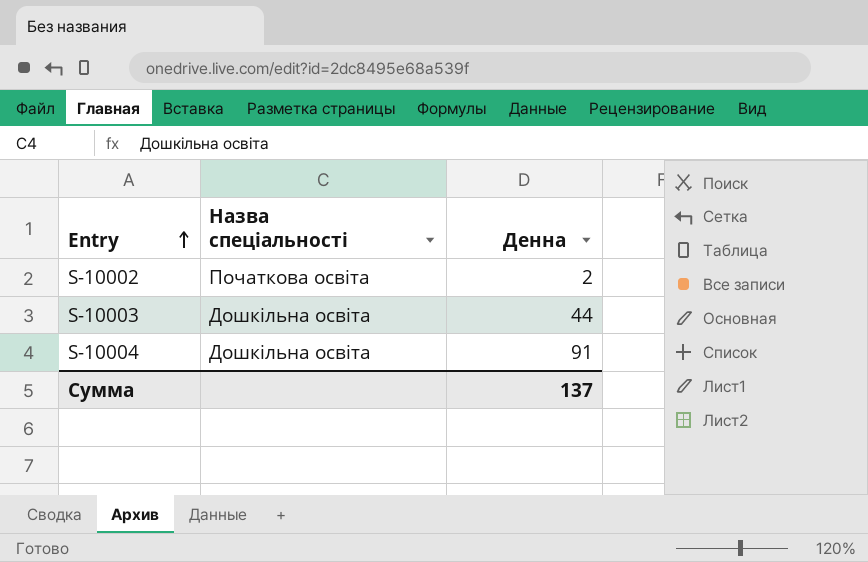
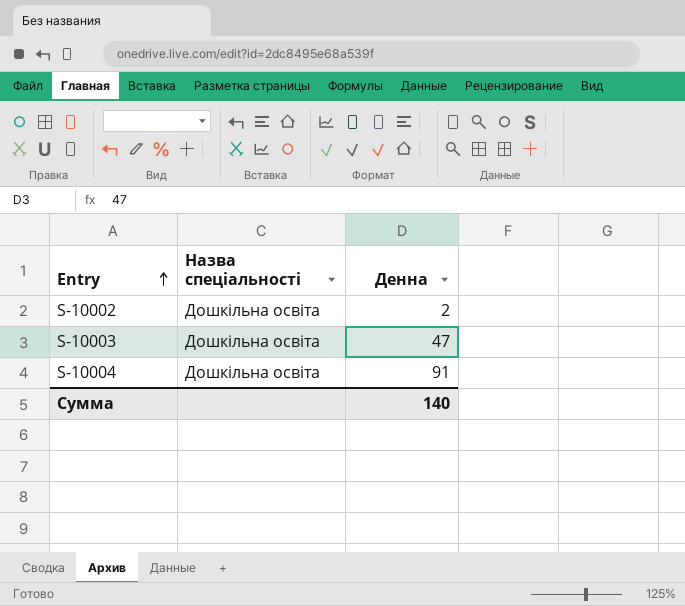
S-10002 | Назва спеціальності: Початкова освіта -> Дошкільна освіта
S-10003 | Денна: 44 -> 47
Сумма | Денна: 137 -> 140

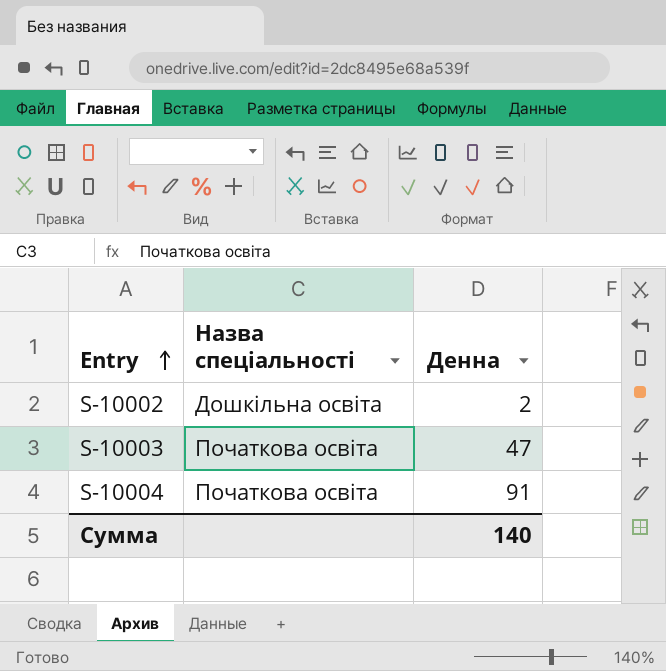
S-10003 | Назва спеціальності: Дошкільна освіта -> Початкова освіта
S-10004 | Назва спеціальності: Дошкільна освіта -> Початкова освіта

